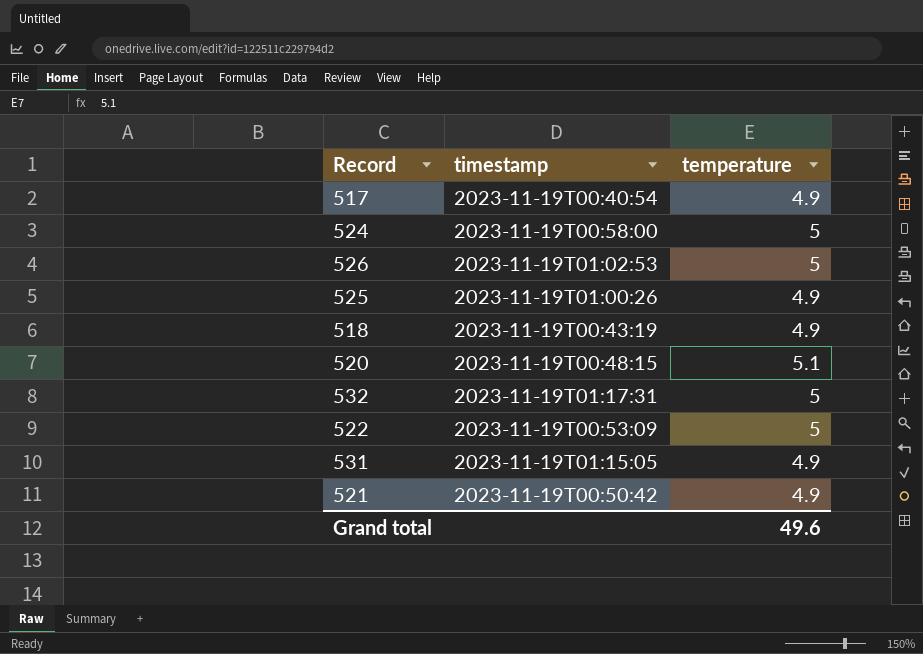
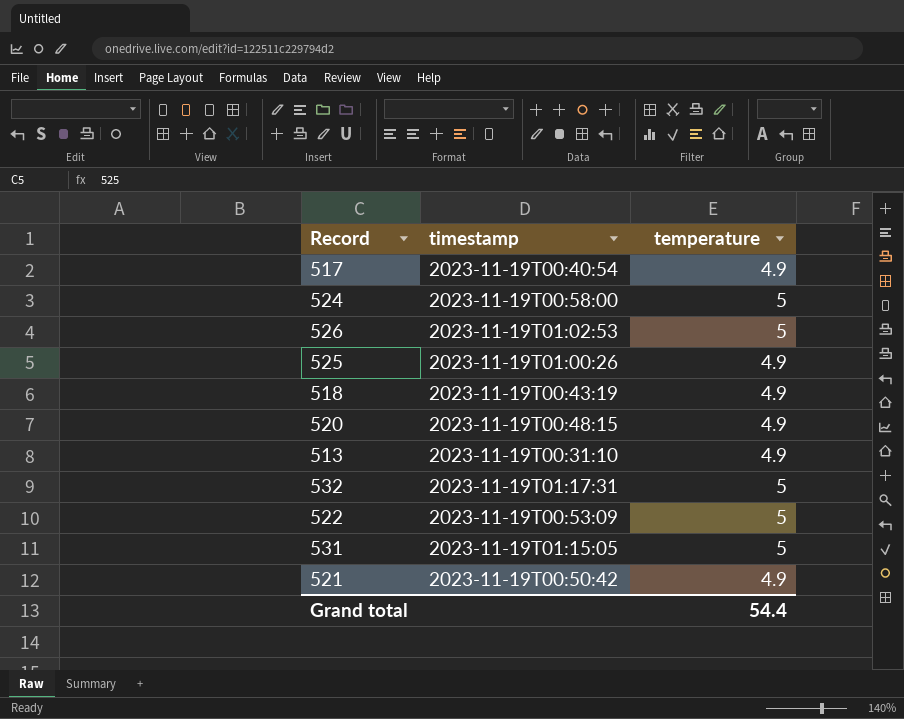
520 | temperature: 5.1 -> 4.9
row 513: none -> 2023-11-19T00:31:10 | 4.9
531 | temperature: 4.9 -> 5
Grand total | temperature: 49.6 -> 54.4

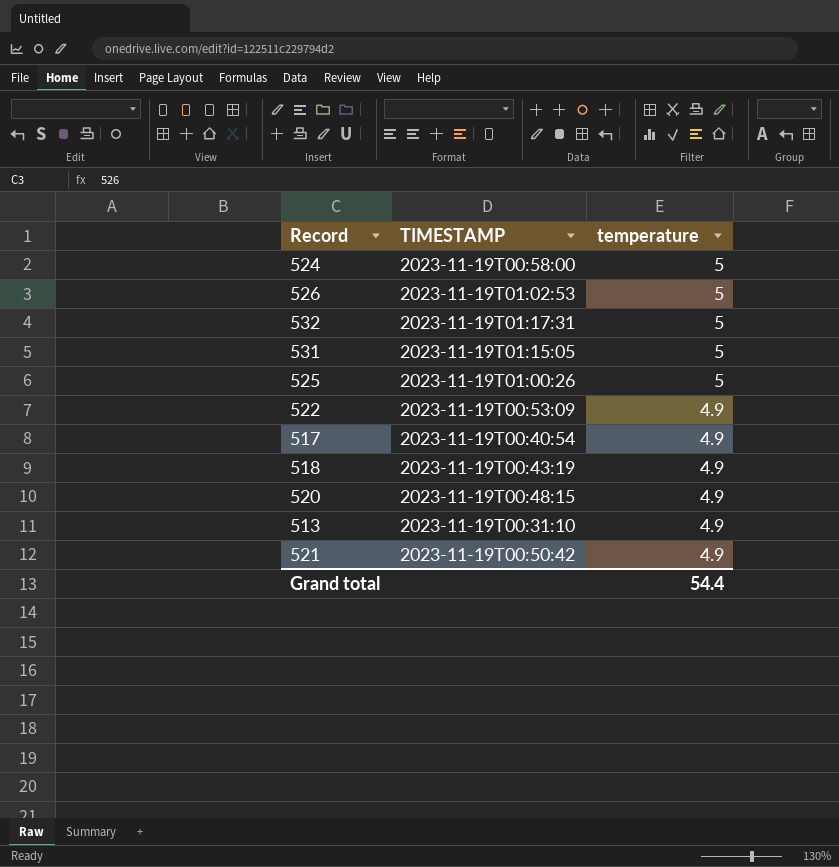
row order: none -> temperature descending
column name: timestamp -> TIMESTAMP
525 | temperature: 4.9 -> 5
522 | temperature: 5 -> 4.9

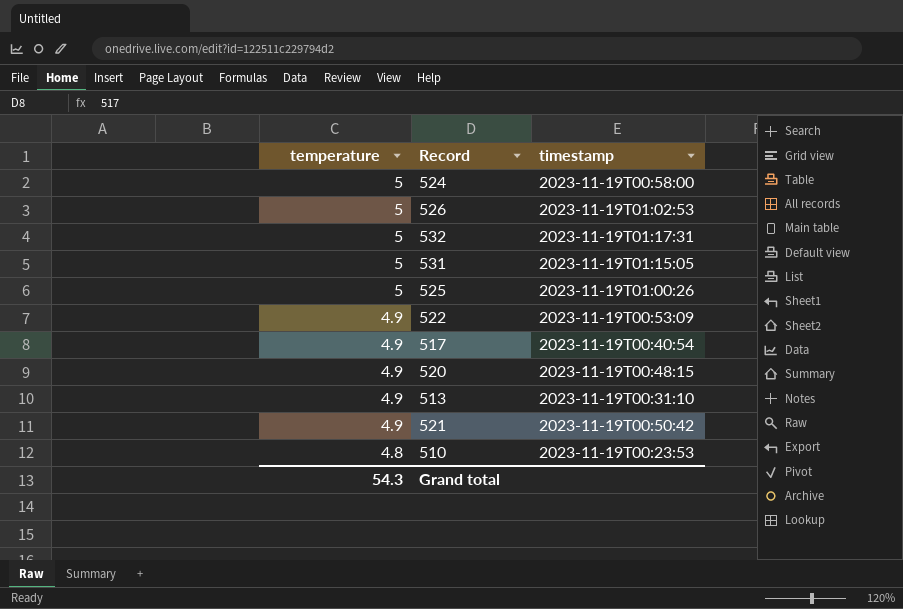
column temperature | position: 3 -> 1
column name: TIMESTAMP -> timestamp
row 518: 2023-11-19T00:43:19 | 4.9 -> none
row 510: none -> 4.8 | 2023-11-19T00:23:53
Grand total | temperature: 54.4 -> 54.3

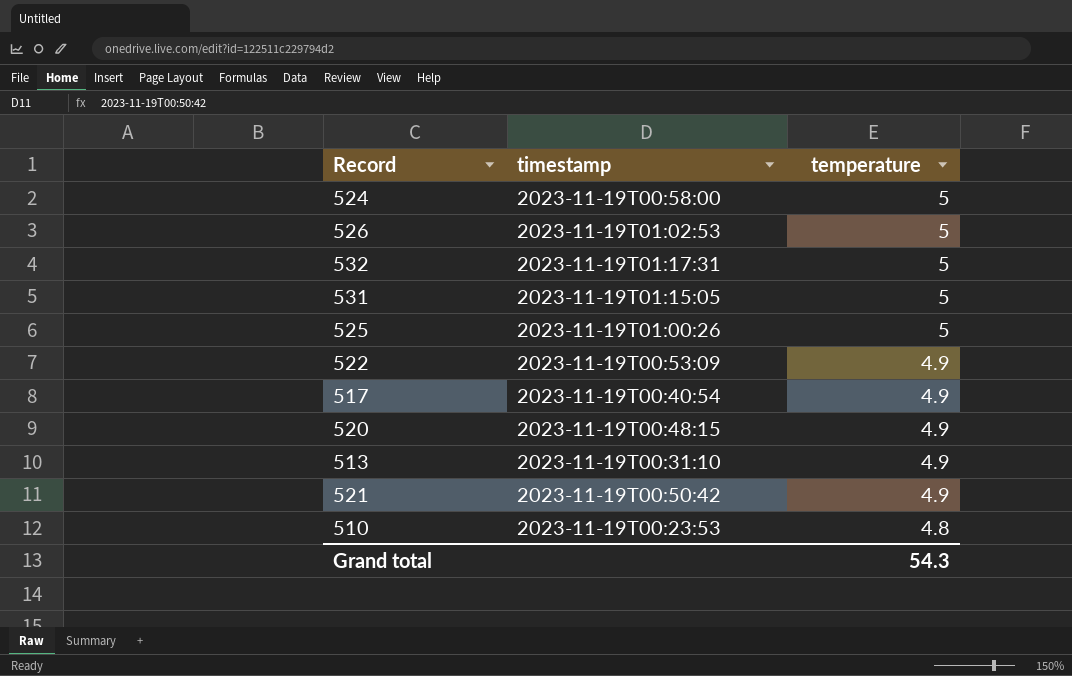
column temperature | position: 1 -> 3

